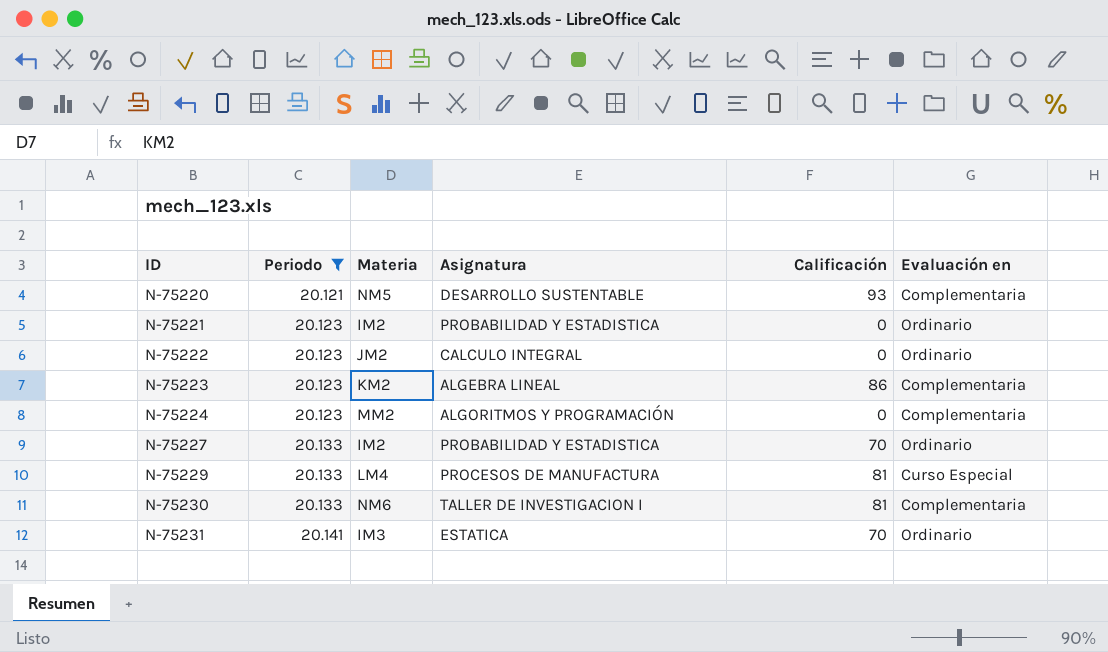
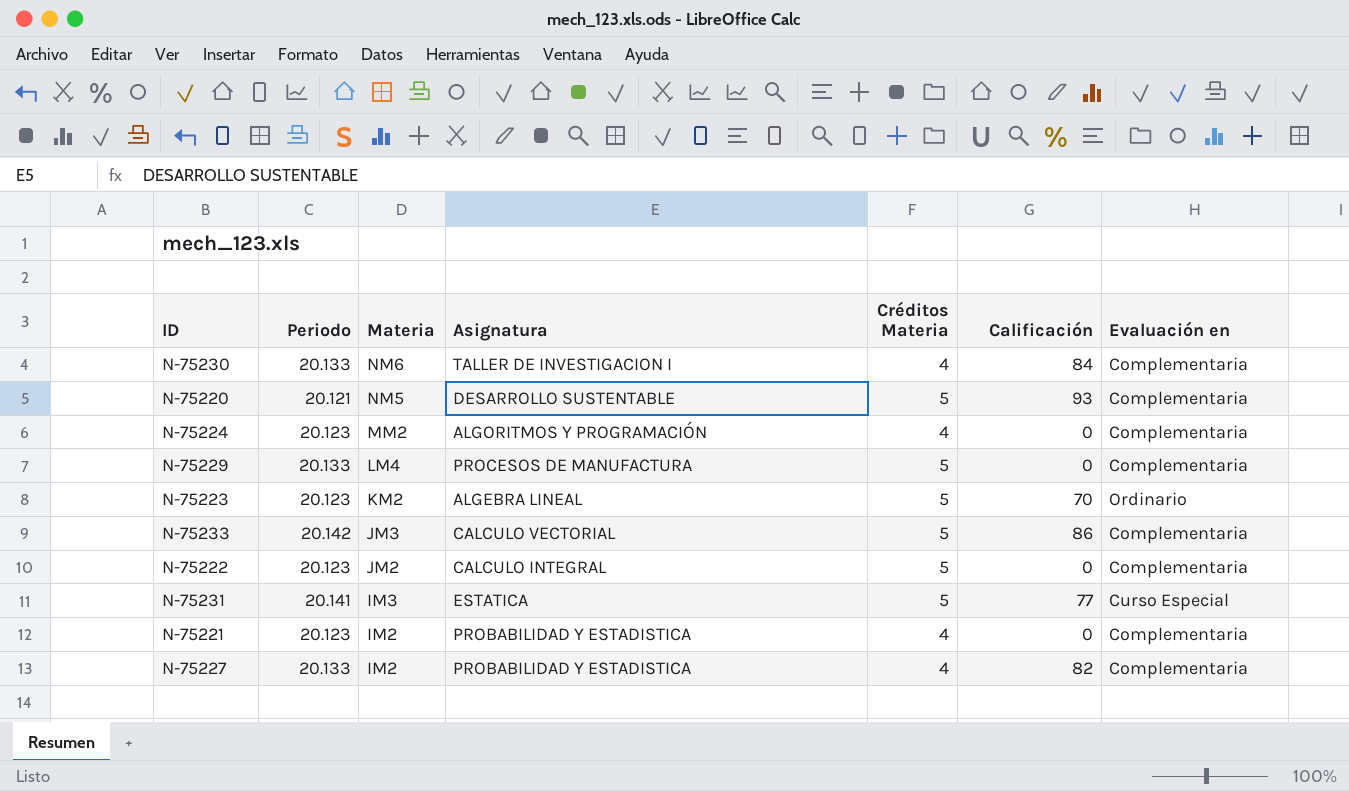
filter: Periodo != 20.142 -> none
row order: ID ascending -> Materia descending
column Créditos Materia | position: none -> 5
N-75230 | Calificación: 81 -> 84
N-75229 | Calificación: 81 -> 0
N-75229 | Evaluación en: Curso Especial -> Complementaria
N-75223 | Calificación: 86 -> 70
N-75223 | Evaluación en: Complementaria -> Ordinario
N-75222 | Evaluación en: Ordinario -> Complementaria
N-75231 | Calificación: 70 -> 77
N-75231 | Evaluación en: Ordinario -> Curso Especial
N-75221 | Evaluación en: Ordinario -> Complementaria
N-75227 | Calificación: 70 -> 82
N-75227 | Evaluación en: Ordinario -> Complementaria

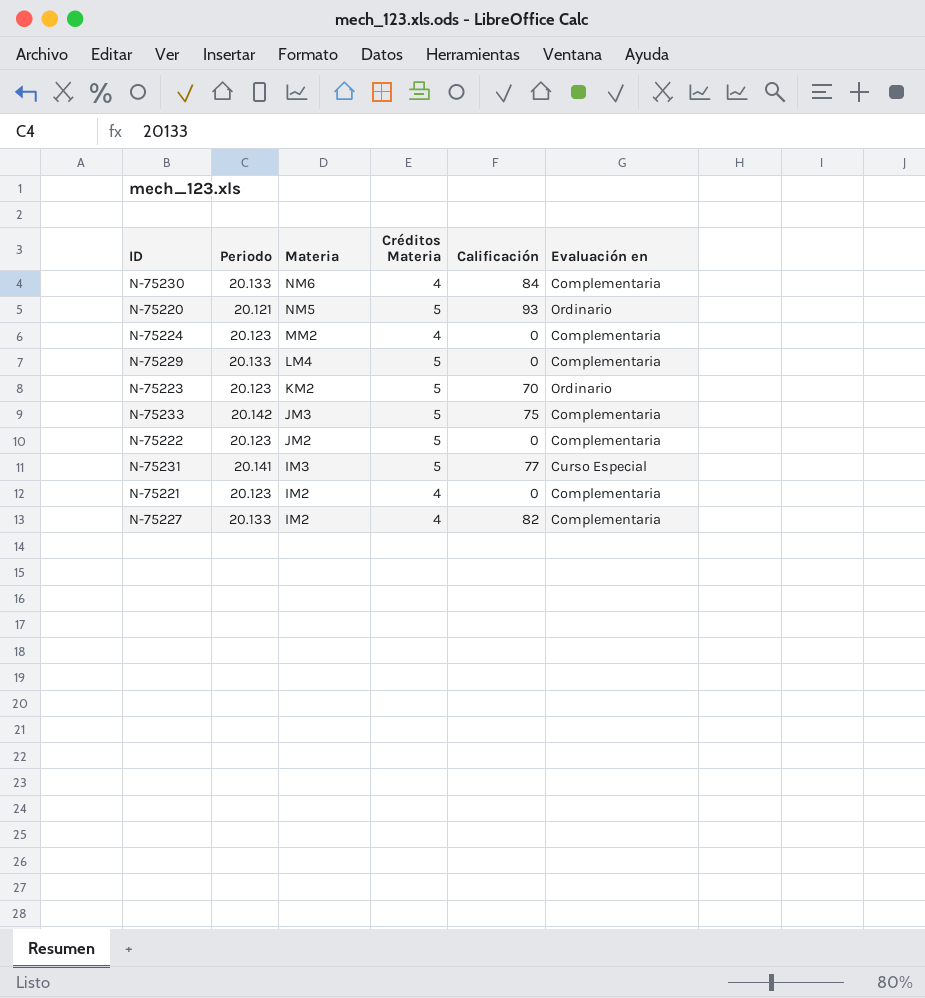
column Asignatura | position: 4 -> none
N-75220 | Evaluación en: Complementaria -> Ordinario
N-75233 | Calificación: 86 -> 75

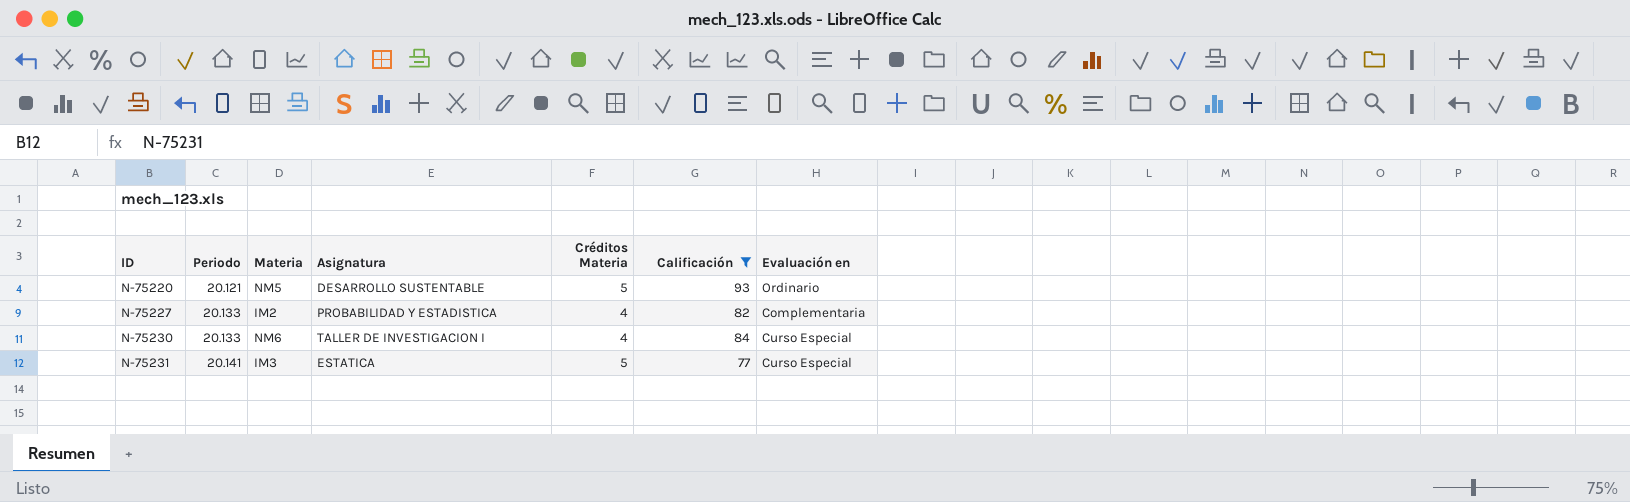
filter: none -> Calificación >= 77
row order: Materia descending -> ID ascending
column Asignatura | position: none -> 4
N-75230 | Evaluación en: Complementaria -> Curso Especial

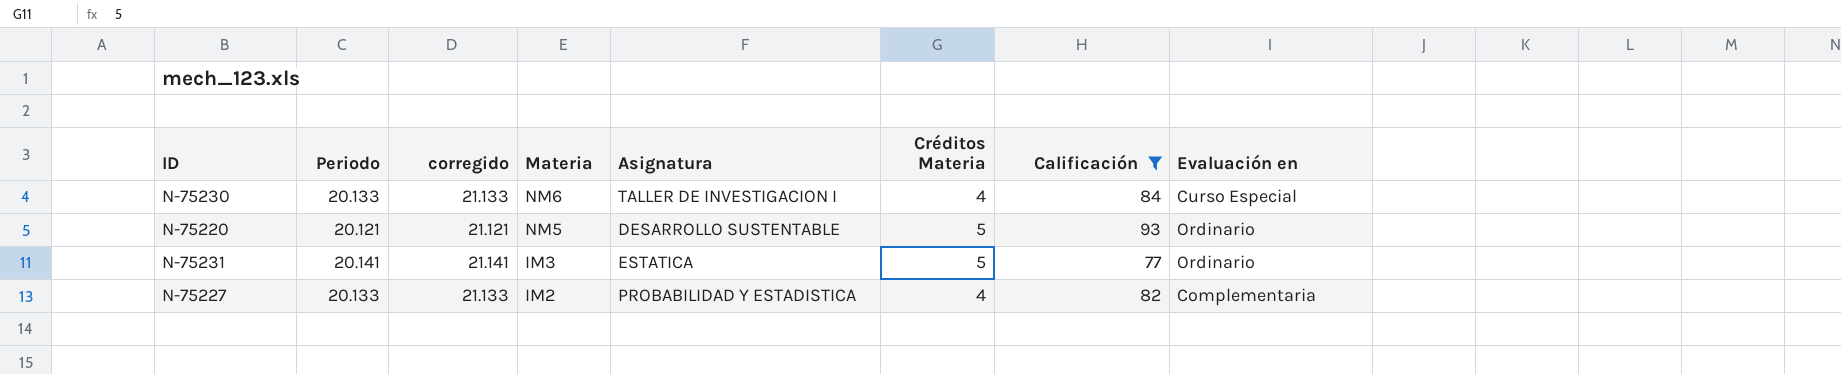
row order: ID ascending -> Materia descending
column corregido | formula: none -> [Periodo] + 1000
N-75231 | Evaluación en: Curso Especial -> Ordinario

